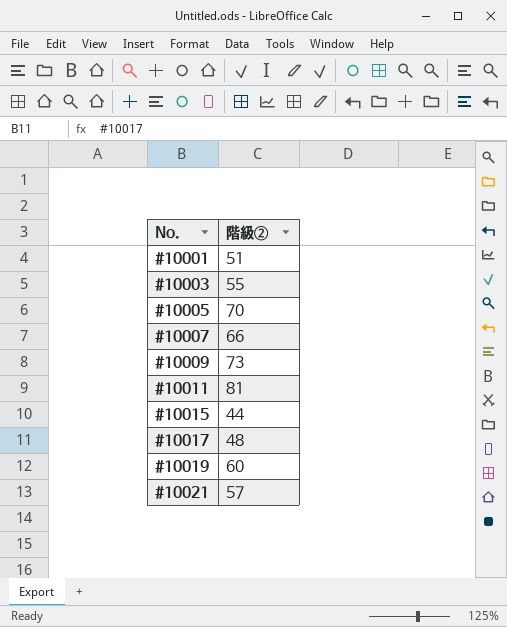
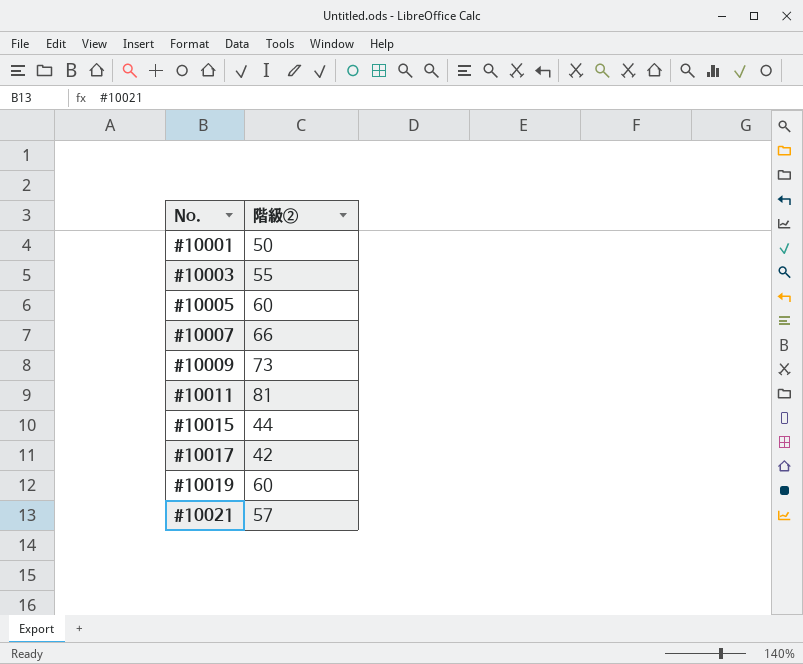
#10001 | 階級②: 51 -> 50
#10005 | 階級②: 70 -> 60
#10017 | 階級②: 48 -> 42

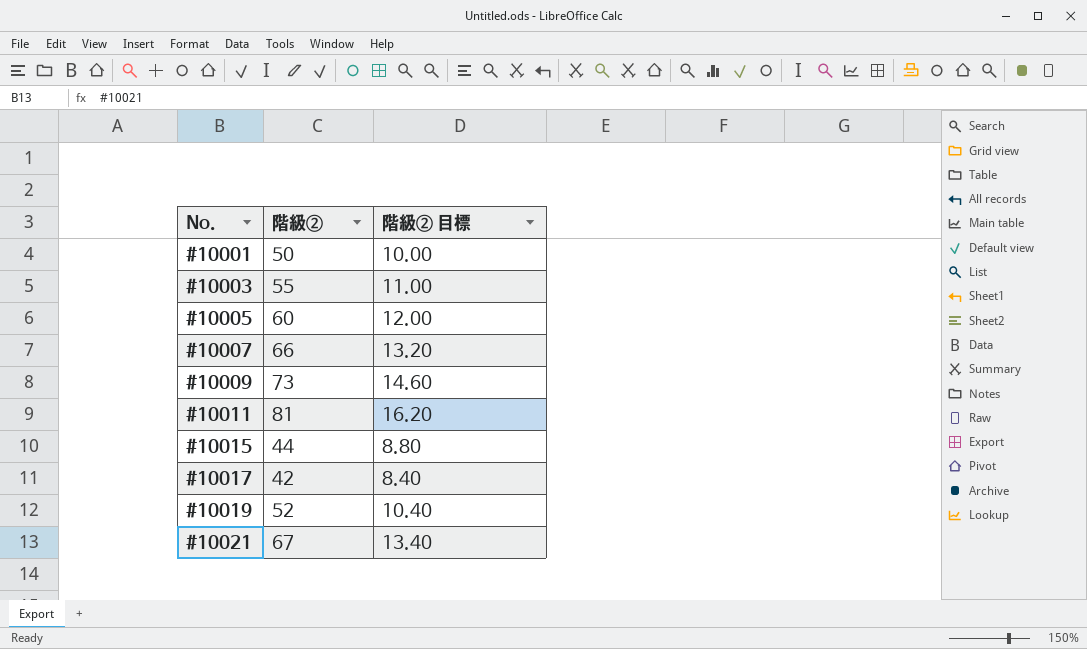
column 階級② 目標 | formula: none -> [階級②] * 0.2
#10019 | 階級②: 60 -> 52
#10021 | 階級②: 57 -> 67

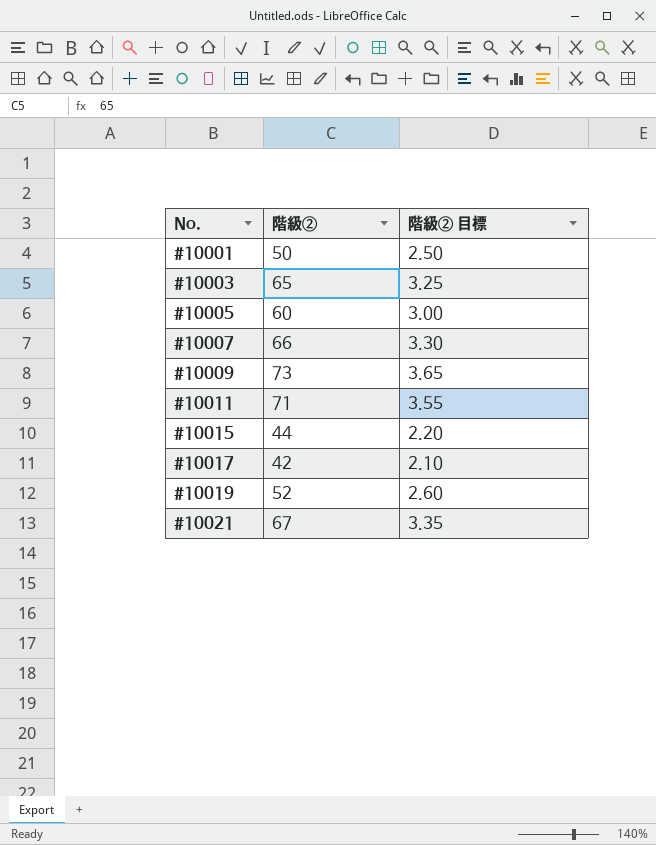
column 階級② 目標 | formula: [階級②] * 0.2 -> [階級②] * 0.05
#10003 | 階級②: 55 -> 65
#10011 | 階級②: 81 -> 71

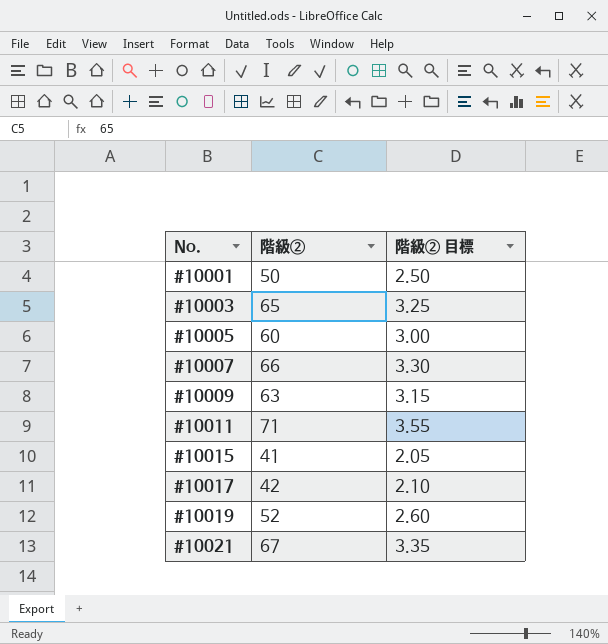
#10009 | 階級②: 73 -> 63
#10009 | 階級② 目標: 3.65 -> 3.15
#10015 | 階級②: 44 -> 41
#10015 | 階級② 目標: 2.20 -> 2.05

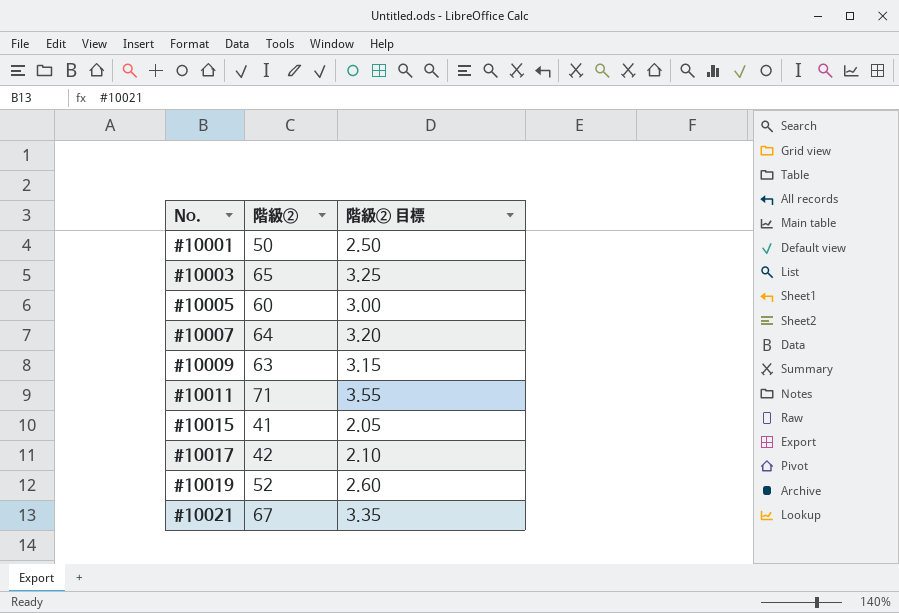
#10007 | 階級②: 66 -> 64
#10007 | 階級② 目標: 3.30 -> 3.20

